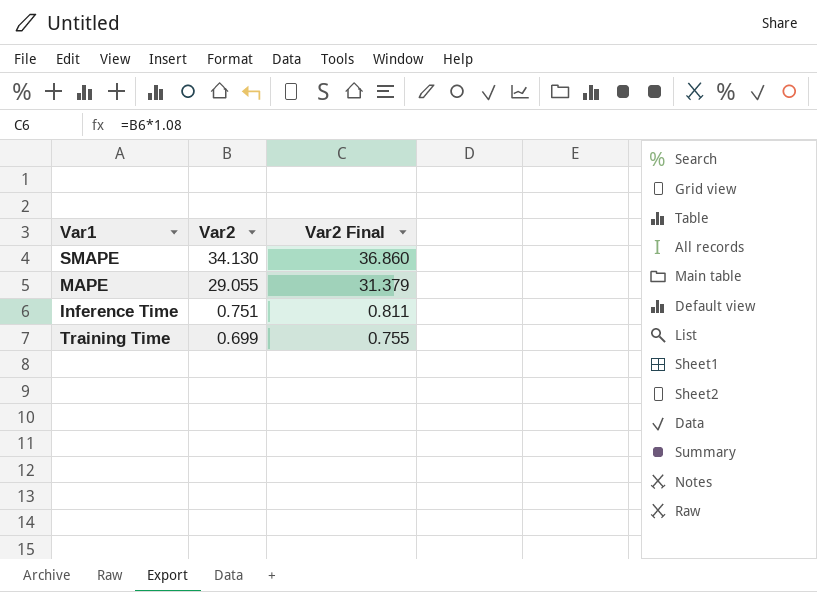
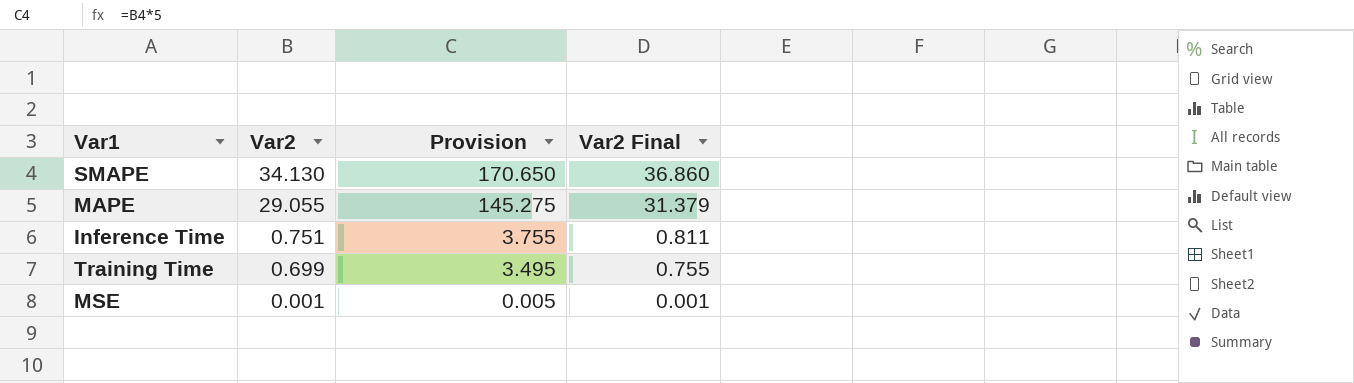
column Provision | formula: none -> [Var2] * 5
row MSE: none -> 0.001 | 0.005 | 0.001

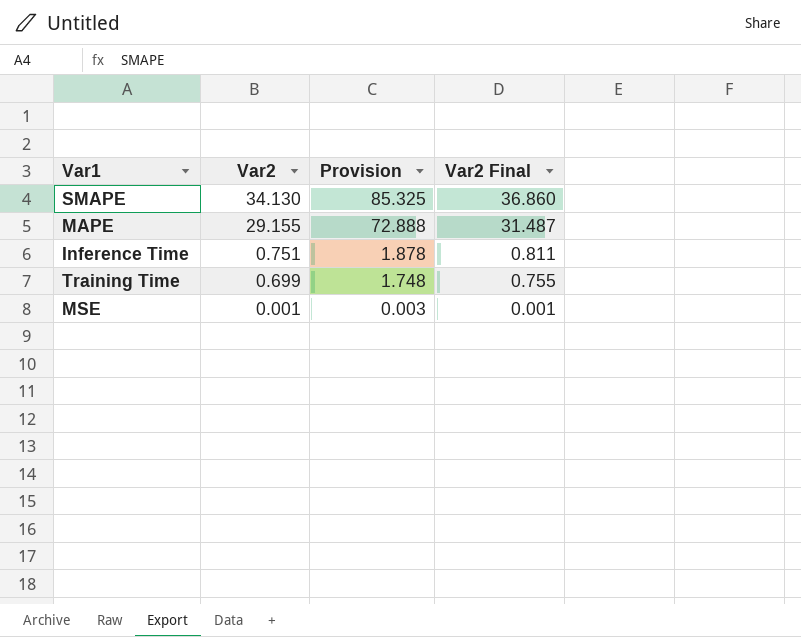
column Provision | formula: [Var2] * 5 -> [Var2] * 2.5
MAPE | Var2: 29.055 -> 29.155
MAPE | Var2 Final: 31.379 -> 31.487

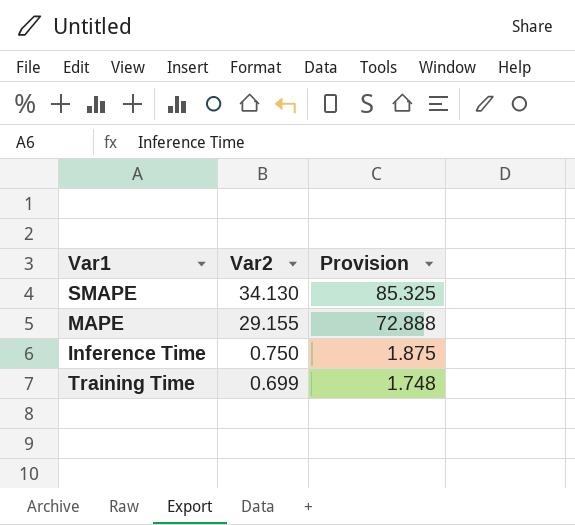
column Var2 Final | formula: [Var2] * 1.08 -> none
row MSE: 0.001 | 0.003 | 0.001 -> none
Inference Time | Var2: 0.751 -> 0.750
Inference Time | Provision: 1.878 -> 1.875

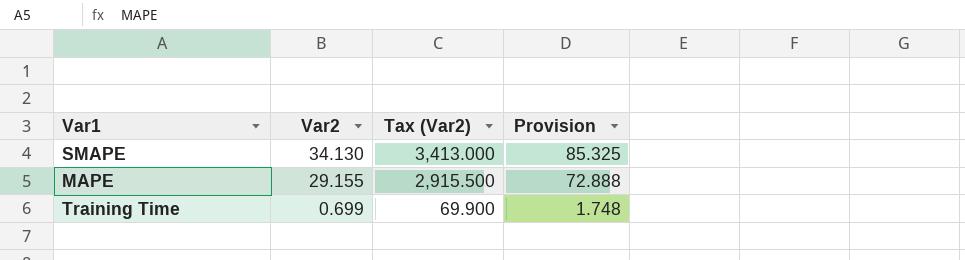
column Tax (Var2) | formula: none -> [Var2] * 100
row Inference Time: 0.750 | 1.875 -> none

